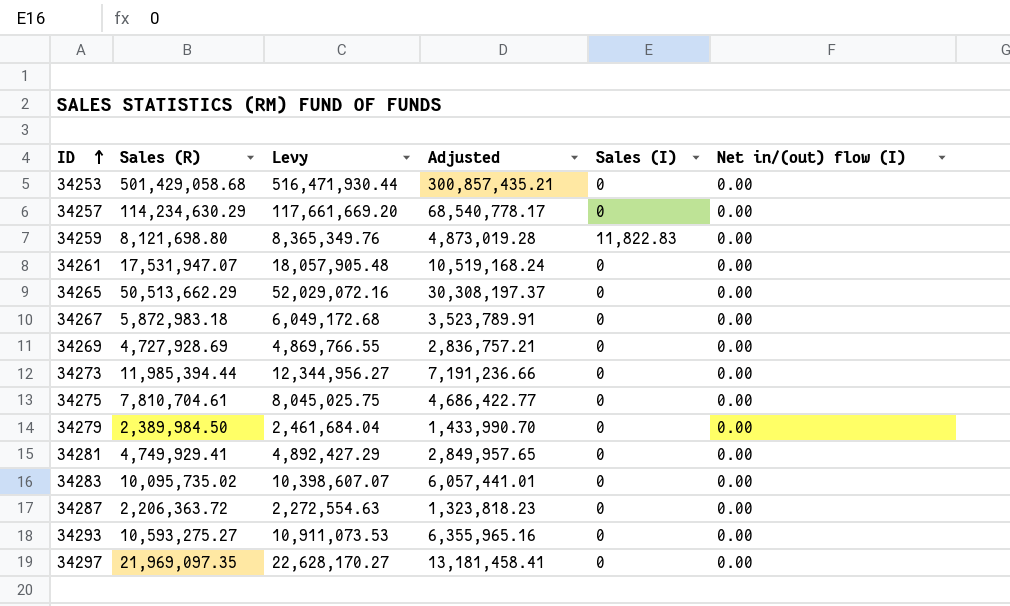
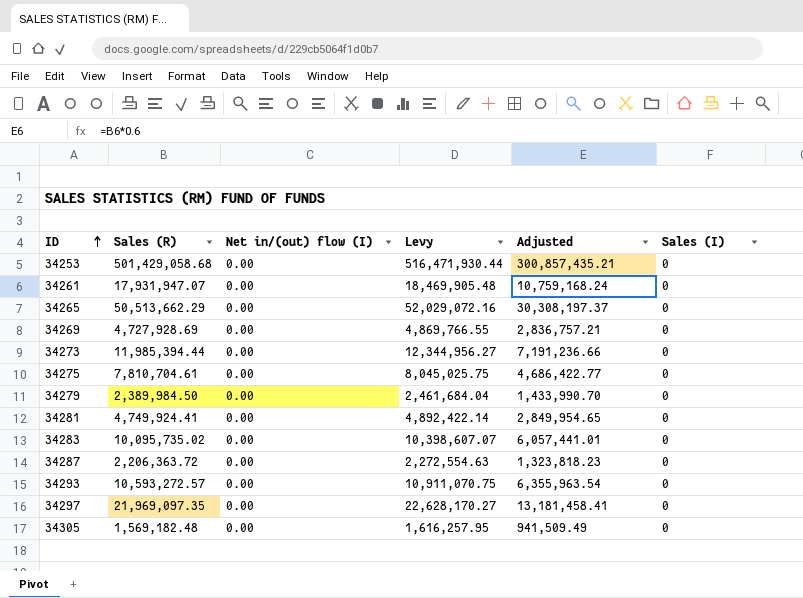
column Net in/(out) flow (I) | position: 6 -> 3
row 34257: 114,234,630.29 | 117,661,669.20 | 68,540,778.17 | 0 | 0.00 -> none
row 34259: 8,121,698.80 | 8,365,349.76 | 4,873,019.28 | 11,822.83 | 0.00 -> none
row 34267: 5,872,983.18 | 6,049,172.68 | 3,523,789.91 | 0 | 0.00 -> none
34261 | Sales (R): 17,531,947.07 -> 17,931,947.07
34261 | Levy: 18,057,905.48 -> 18,469,905.48
34261 | Adjusted: 10,519,168.24 -> 10,759,168.24
34281 | Sales (R): 4,749,929.41 -> 4,749,924.41
34281 | Levy: 4,892,427.29 -> 4,892,422.14
34281 | Adjusted: 2,849,957.65 -> 2,849,954.65
34293 | Sales (R): 10,593,275.27 -> 10,593,272.57
34293 | Levy: 10,911,073.53 -> 10,911,070.75
34293 | Adjusted: 6,355,965.16 -> 6,355,963.54
row 34305: none -> 1,569,182.48 | 0.00 | 1,616,257.95 | 941,509.49 | 0

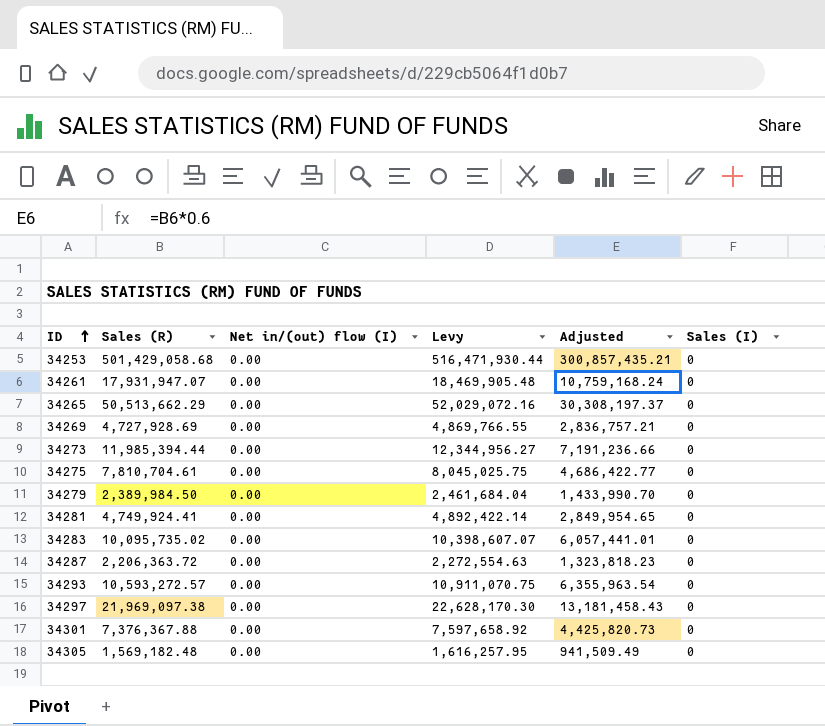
34297 | Sales (R): 21,969,097.35 -> 21,969,097.38
34297 | Levy: 22,628,170.27 -> 22,628,170.30
34297 | Adjusted: 13,181,458.41 -> 13,181,458.43
row 34301: none -> 7,376,367.88 | 0.00 | 7,597,658.92 | 4,425,820.73 | 0

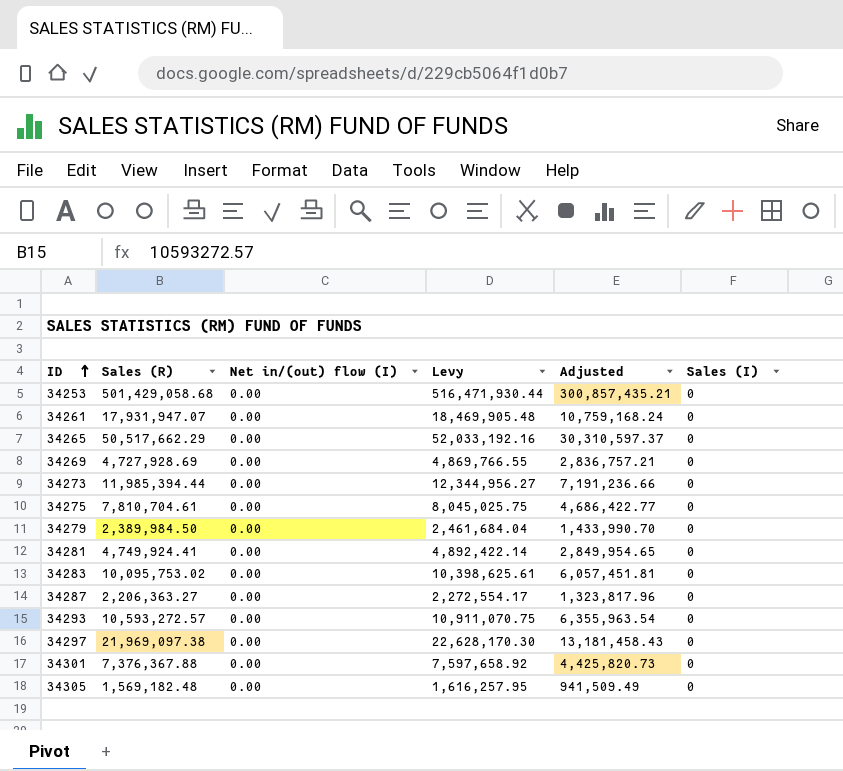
34265 | Sales (R): 50,513,662.29 -> 50,517,662.29
34265 | Levy: 52,029,072.16 -> 52,033,192.16
34265 | Adjusted: 30,308,197.37 -> 30,310,597.37
34283 | Sales (R): 10,095,735.02 -> 10,095,753.02
34283 | Levy: 10,398,607.07 -> 10,398,625.61
34283 | Adjusted: 6,057,441.01 -> 6,057,451.81
34287 | Sales (R): 2,206,363.72 -> 2,206,363.27
34287 | Levy: 2,272,554.63 -> 2,272,554.17
34287 | Adjusted: 1,323,818.23 -> 1,323,817.96

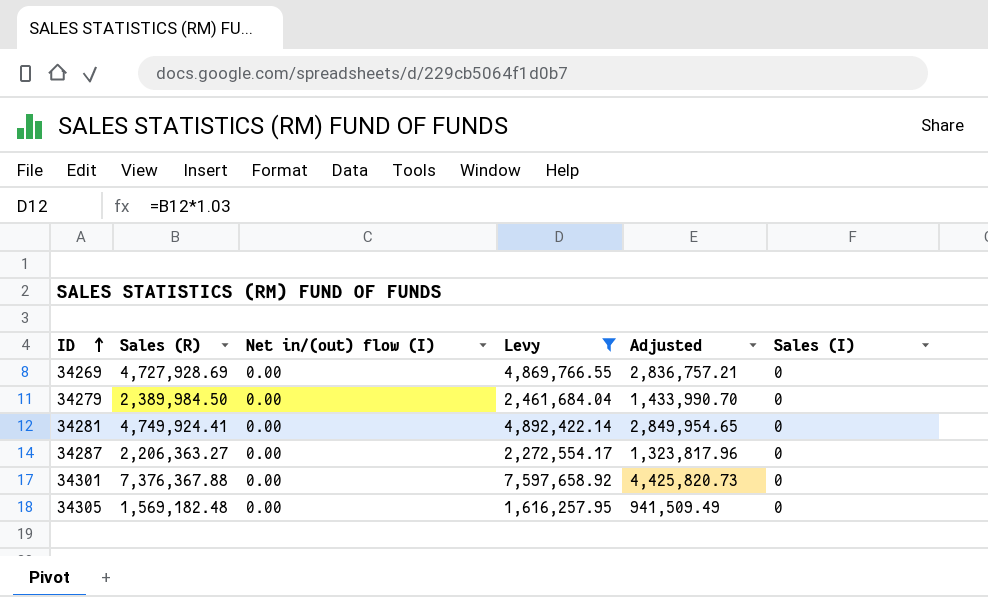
filter: none -> Levy <= 7,597,658.92

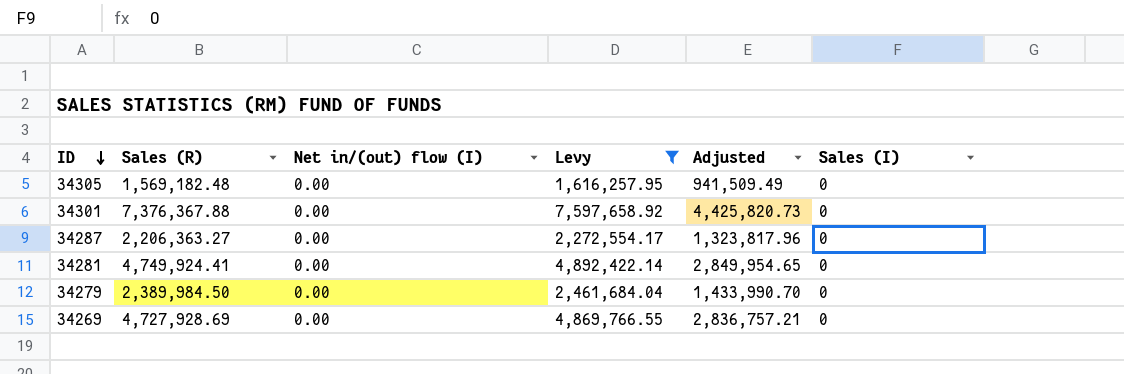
row order: ID ascending -> ID descending

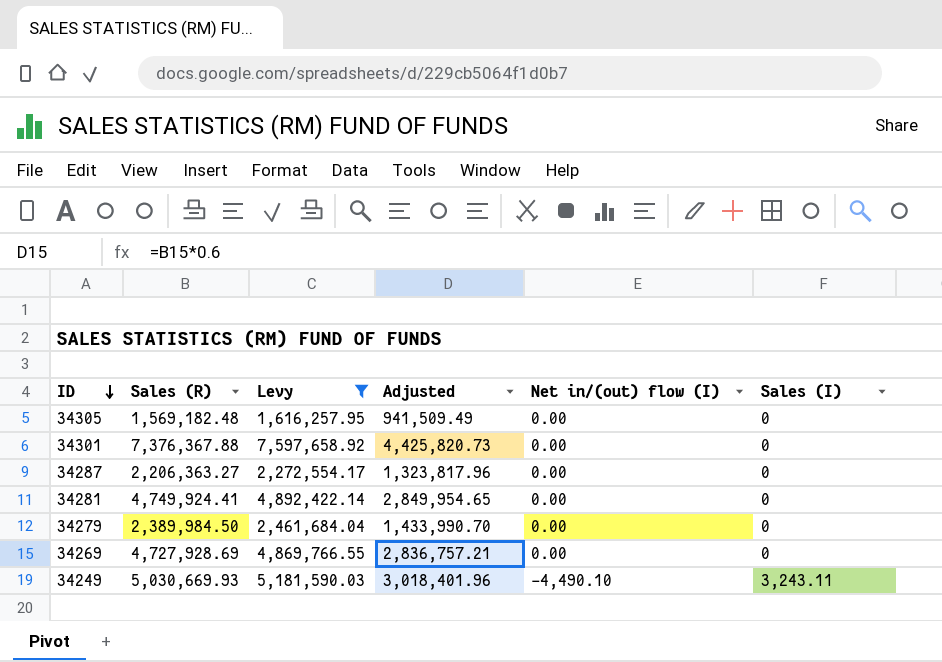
column Net in/(out) flow (I) | position: 3 -> 5
row 34249: none -> 5,030,669.93 | 5,181,590.03 | 3,018,401.96 | -4,490.10 | 3,243.11

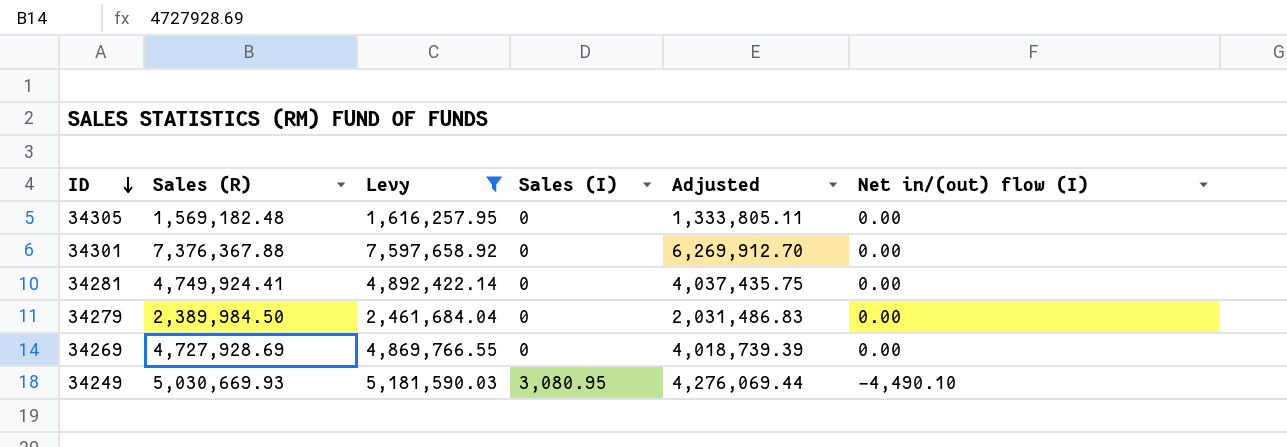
column Sales (I) | position: 6 -> 4
column Adjusted | formula: [Sales (R)] * 0.6 -> [Sales (R)] * 0.85
row 34287: 2,206,363.27 | 2,272,554.17 | 1,323,817.96 | 0.00 | 0 -> none
34249 | Sales (I): 3,243.11 -> 3,080.95

